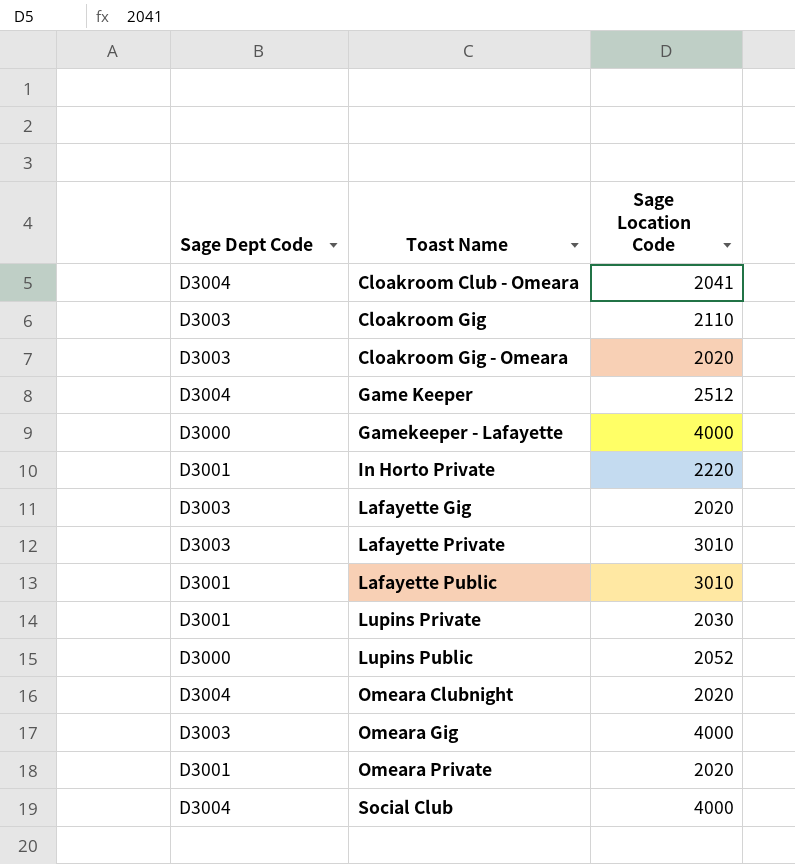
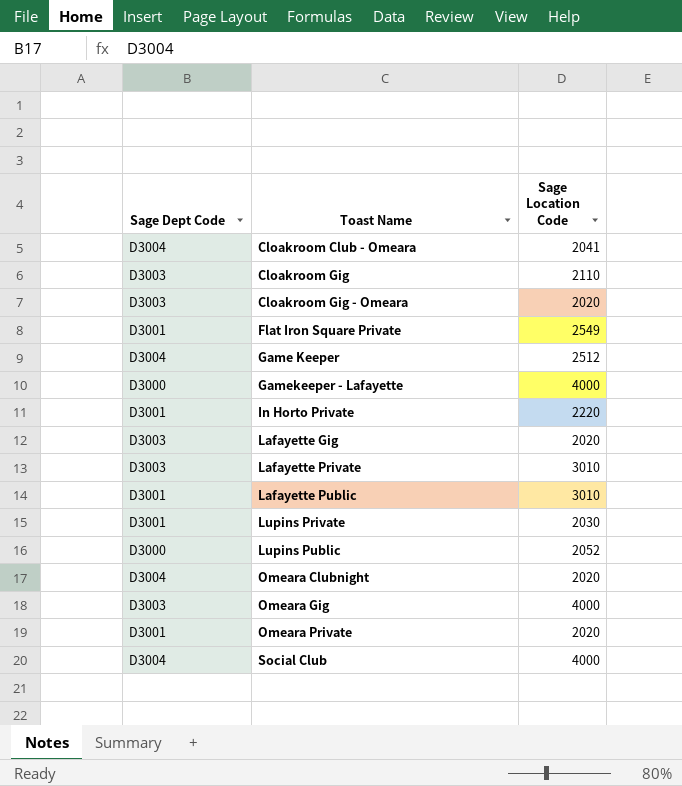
row Flat Iron Square Private: none -> D3001 | 2549

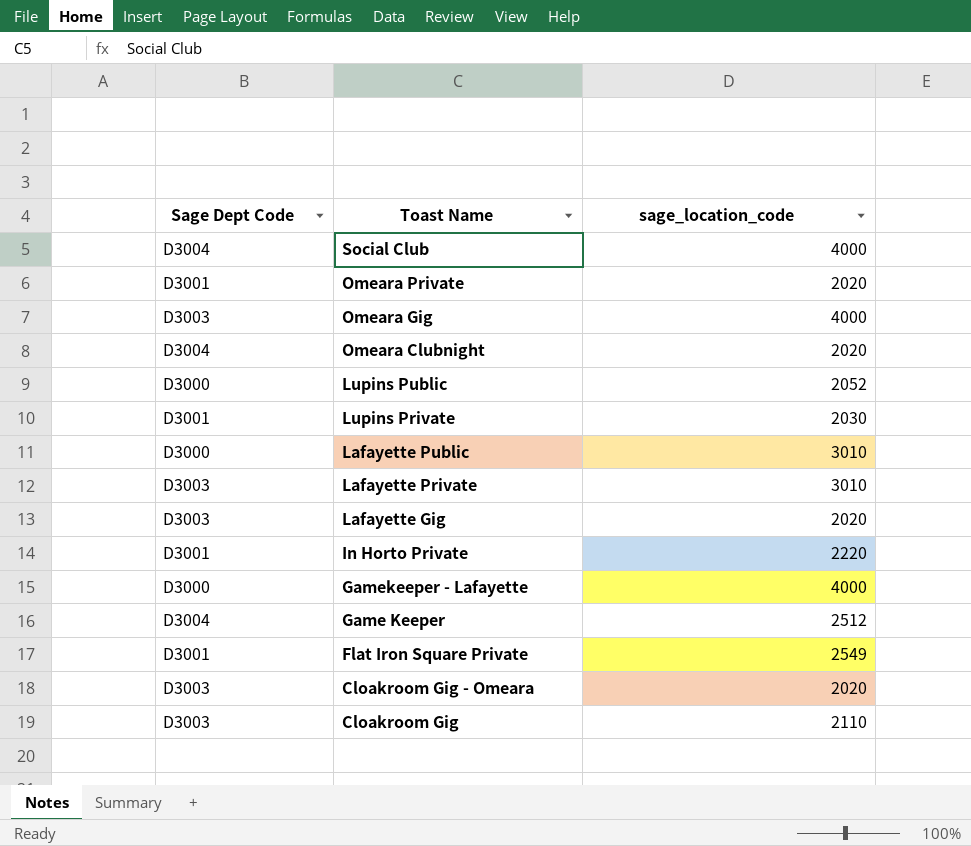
row order: Toast Name ascending -> Toast Name descending
column name: Sage Location Code -> sage_location_code
row Cloakroom Club - Omeara: D3004 | 2041 -> none
Lafayette Public | Sage Dept Code: D3001 -> D3000

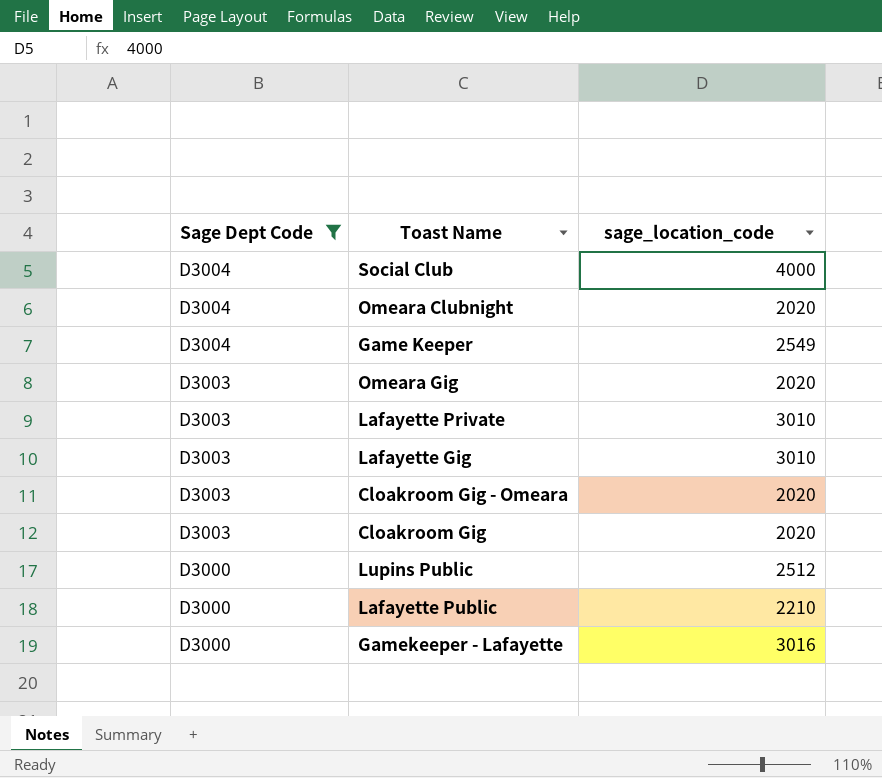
filter: none -> Sage Dept Code != D3001
row order: Toast Name descending -> Sage Dept Code descending
Game Keeper | sage_location_code: 2512 -> 2549
Omeara Gig | sage_location_code: 4000 -> 2020
Lafayette Gig | sage_location_code: 2020 -> 3010
Cloakroom Gig | sage_location_code: 2110 -> 2020
Lupins Public | sage_location_code: 2052 -> 2512
Lafayette Public | sage_location_code: 3010 -> 2210
Gamekeeper - Lafayette | sage_location_code: 4000 -> 3016

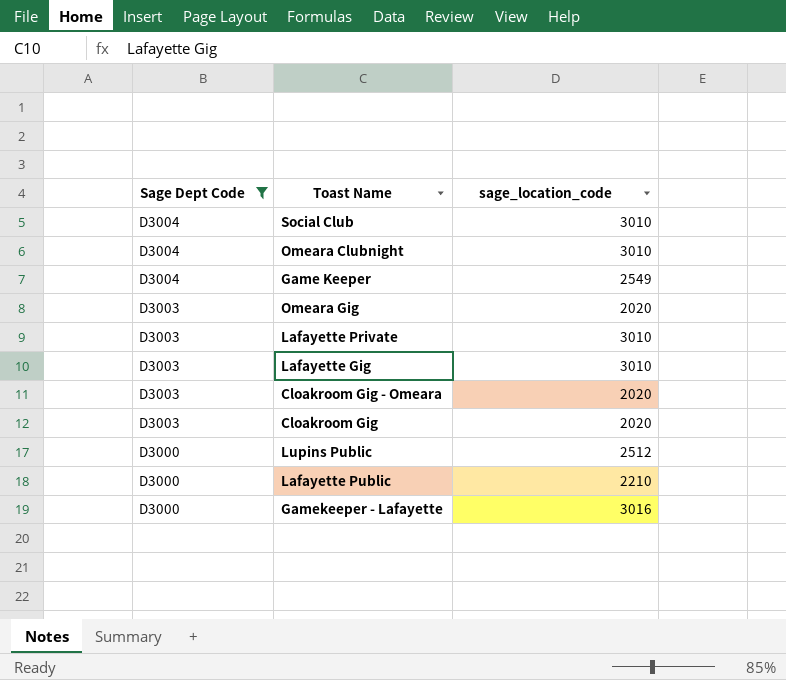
Social Club | sage_location_code: 4000 -> 3010
Omeara Clubnight | sage_location_code: 2020 -> 3010

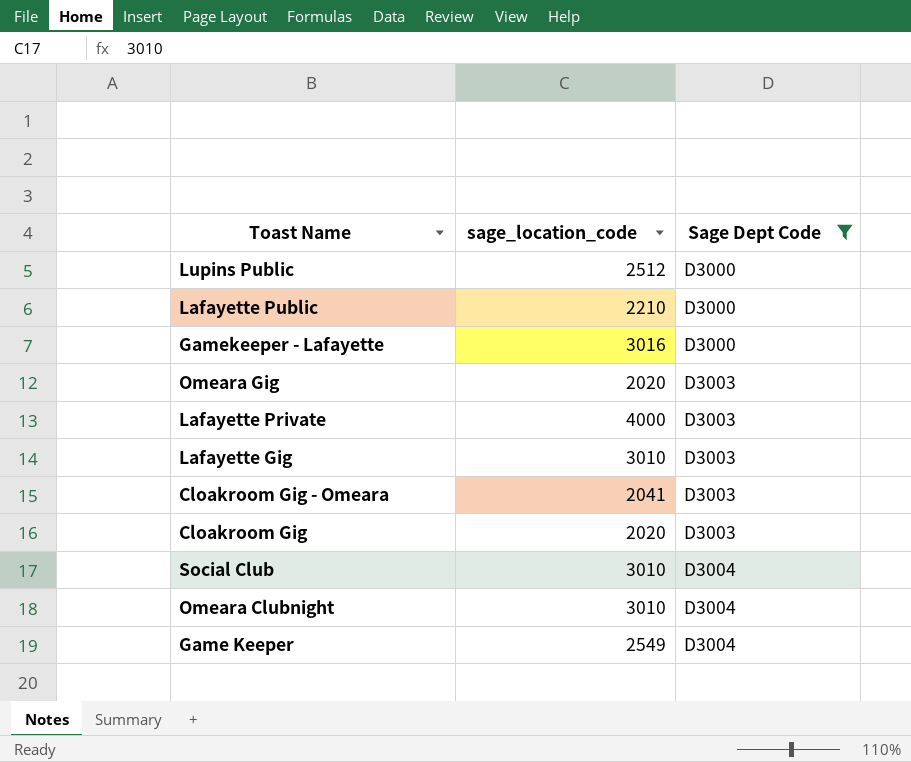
row order: Sage Dept Code descending -> Sage Dept Code ascending
column Sage Dept Code | position: 1 -> 3
Lafayette Private | sage_location_code: 3010 -> 4000
Cloakroom Gig - Omeara | sage_location_code: 2020 -> 2041

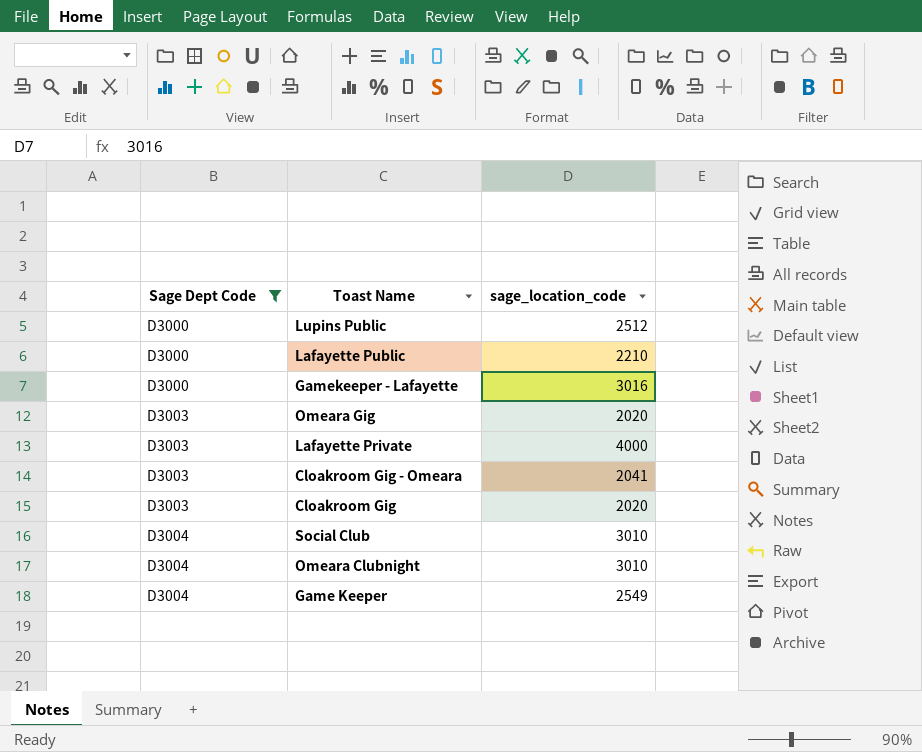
column Sage Dept Code | position: 3 -> 1
row Lafayette Gig: 3010 | D3003 -> none

